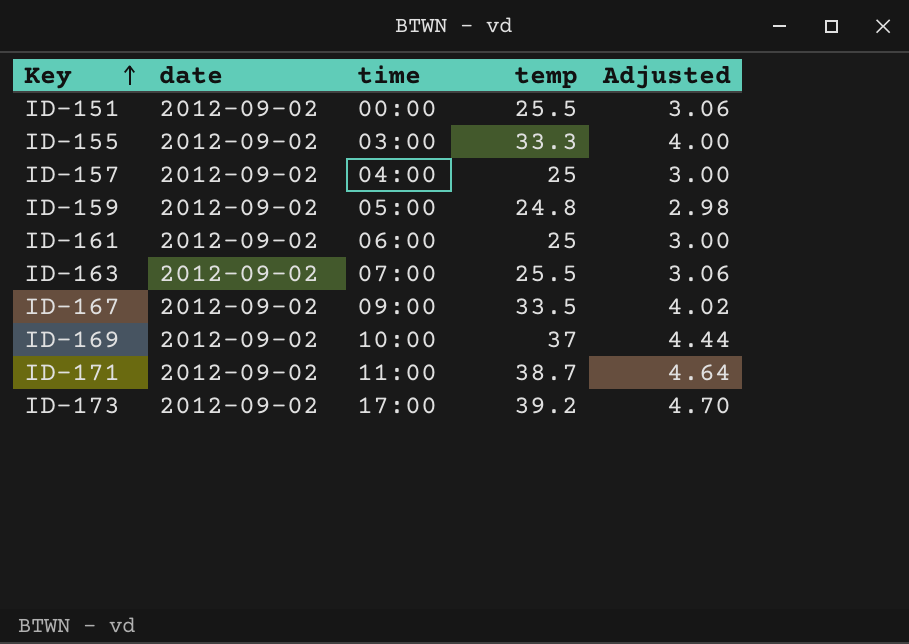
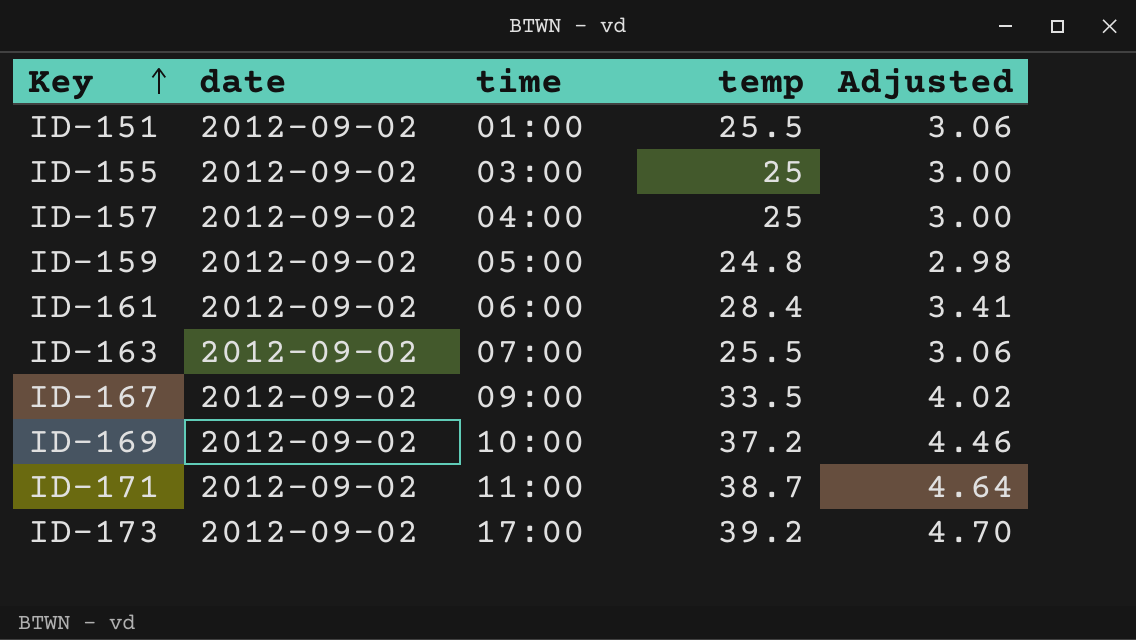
ID-151 | time: 00:00 -> 01:00
ID-155 | temp: 33.3 -> 25
ID-155 | Adjusted: 4.00 -> 3.00
ID-161 | temp: 25 -> 28.4
ID-161 | Adjusted: 3.00 -> 3.41
ID-169 | temp: 37 -> 37.2
ID-169 | Adjusted: 4.44 -> 4.46

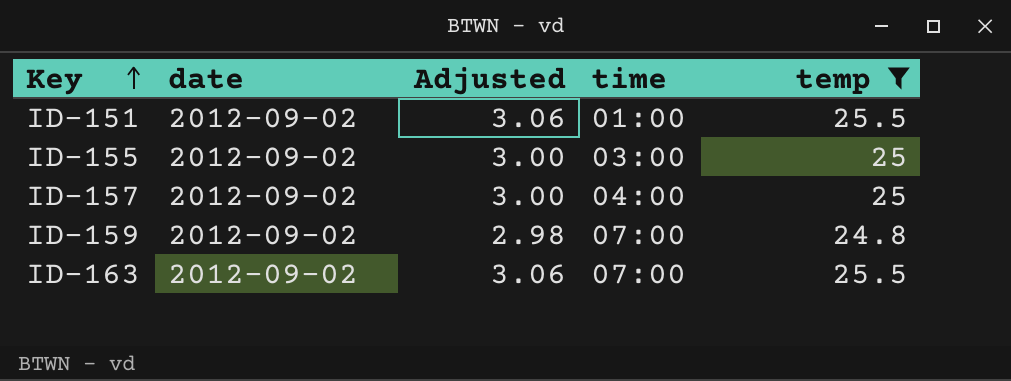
filter: none -> temp <= 25.5
column Adjusted | position: 5 -> 3
ID-159 | time: 05:00 -> 07:00

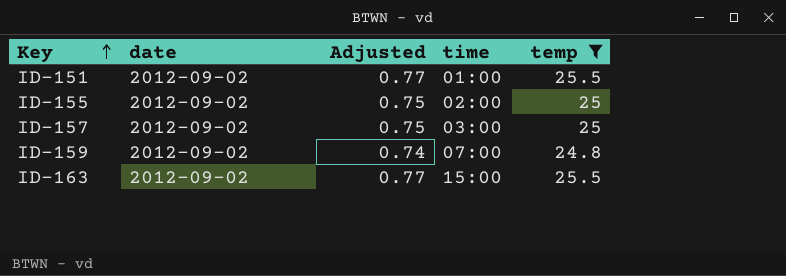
column Adjusted | formula: [temp] * 0.12 -> [temp] * 0.03
ID-155 | time: 03:00 -> 02:00
ID-157 | time: 04:00 -> 03:00
ID-163 | time: 07:00 -> 15:00

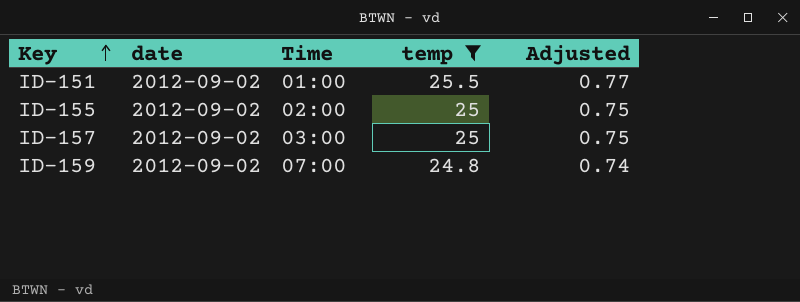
column name: time -> Time
column Adjusted | position: 3 -> 5
row ID-163: 2012-09-02 | 0.77 | 15:00 | 25.5 -> none

